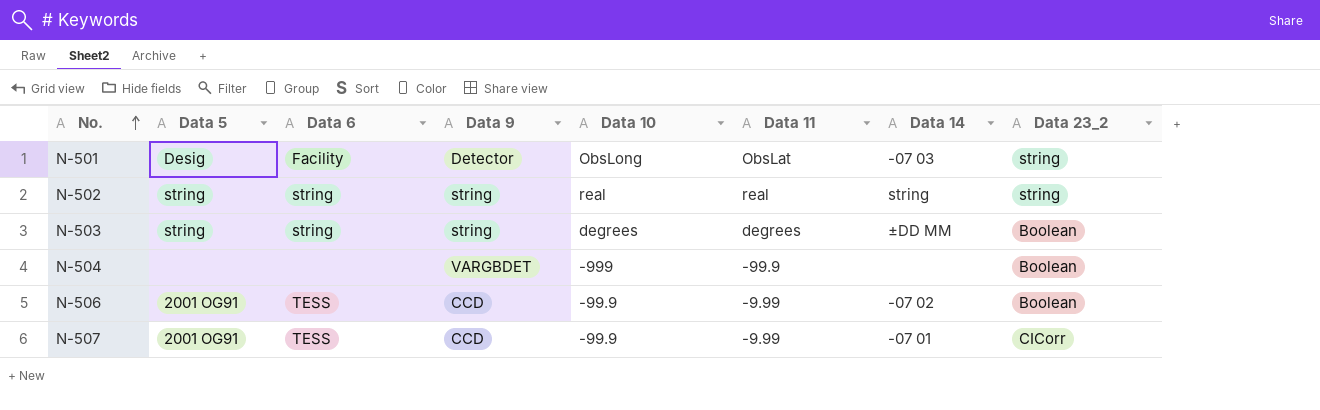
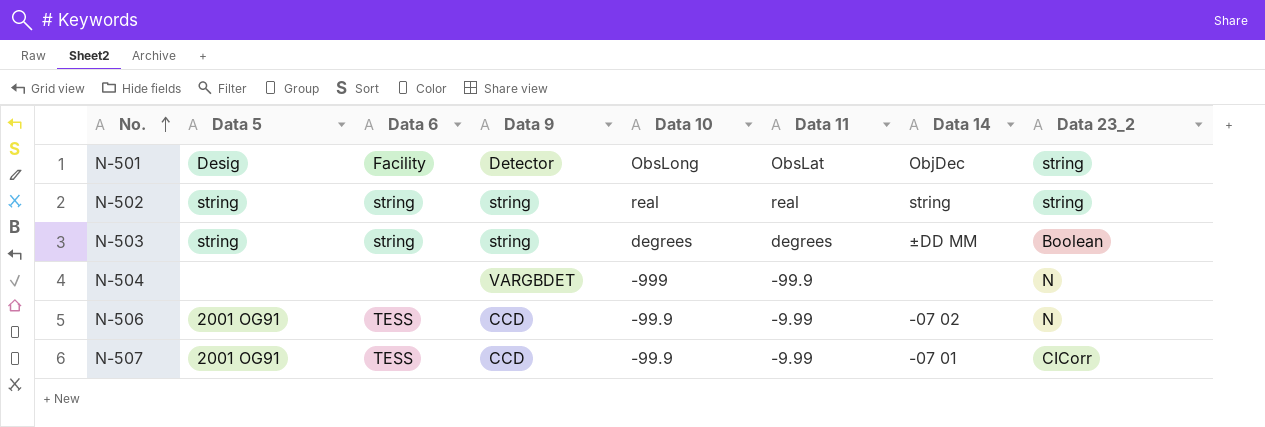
N-501 | Data 14: -07 03 -> ObjDec
N-504 | Data 23_2: Boolean -> N
N-506 | Data 23_2: Boolean -> N

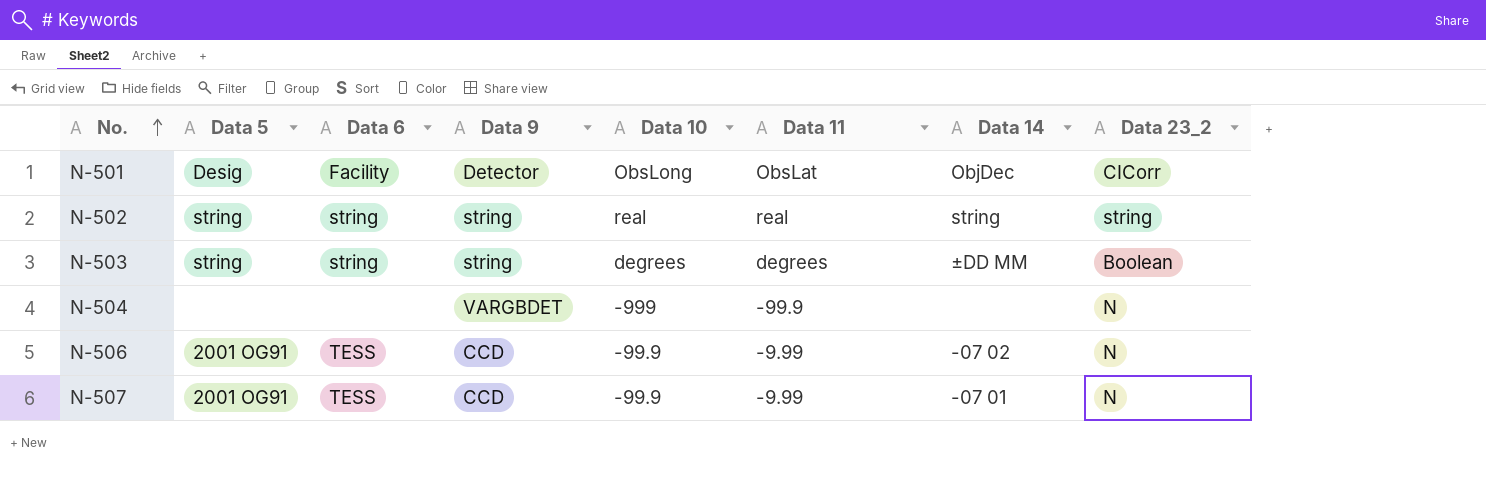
N-501 | Data 23_2: string -> CICorr
N-507 | Data 23_2: CICorr -> N

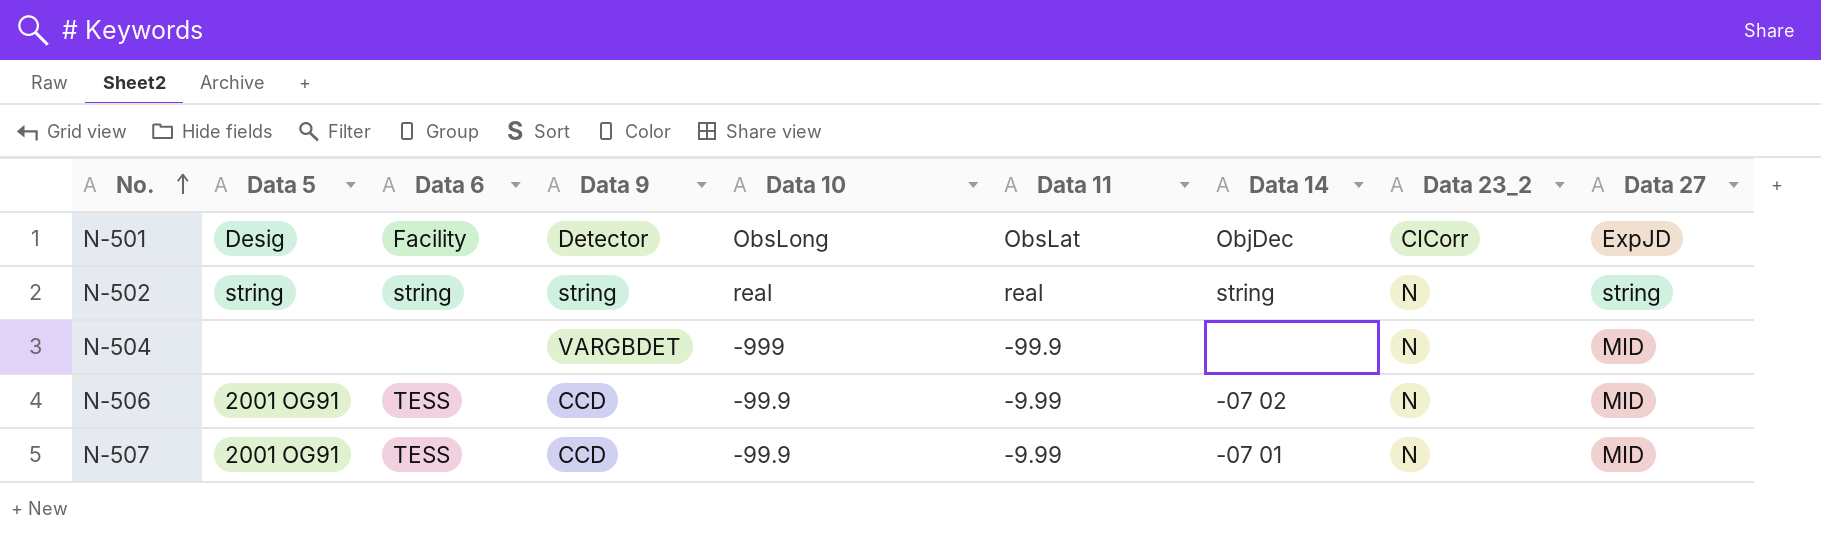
column Data 27 | position: none -> 9
row N-503: string | string | string | degrees | degrees | ±DD MM | Boolean -> none
N-502 | Data 23_2: string -> N

